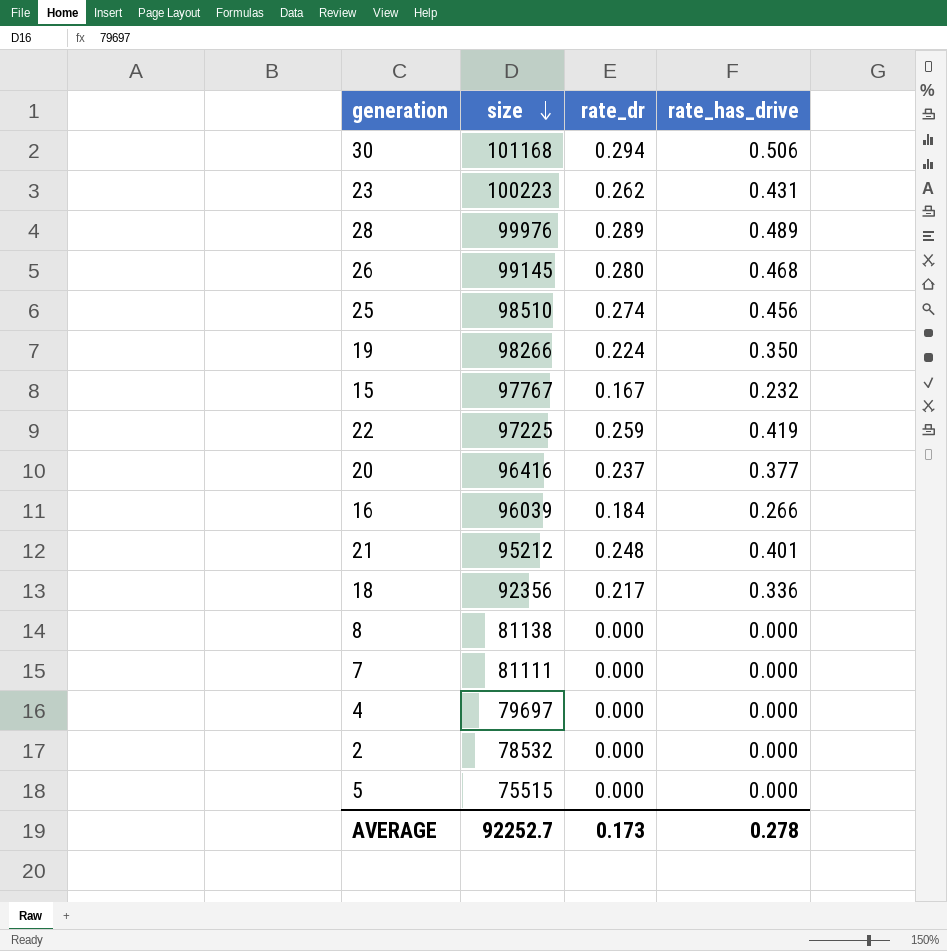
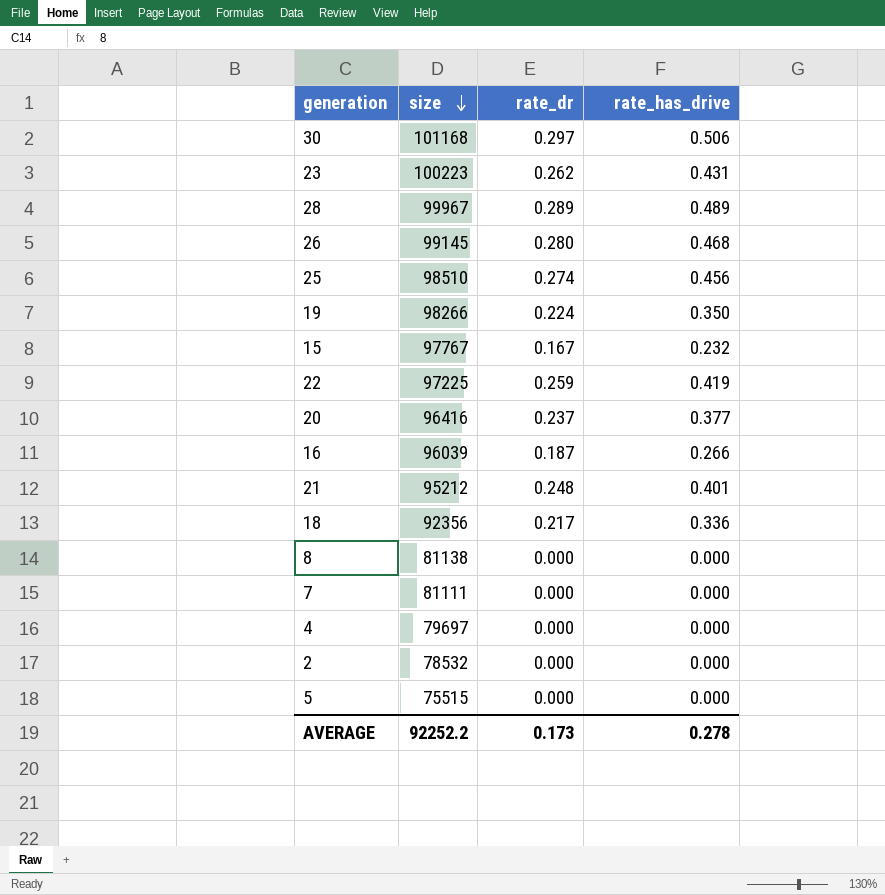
30 | rate_dr: 0.294 -> 0.297
28 | size: 99976 -> 99967
16 | rate_dr: 0.184 -> 0.187
AVERAGE | size: 92252.7 -> 92252.2

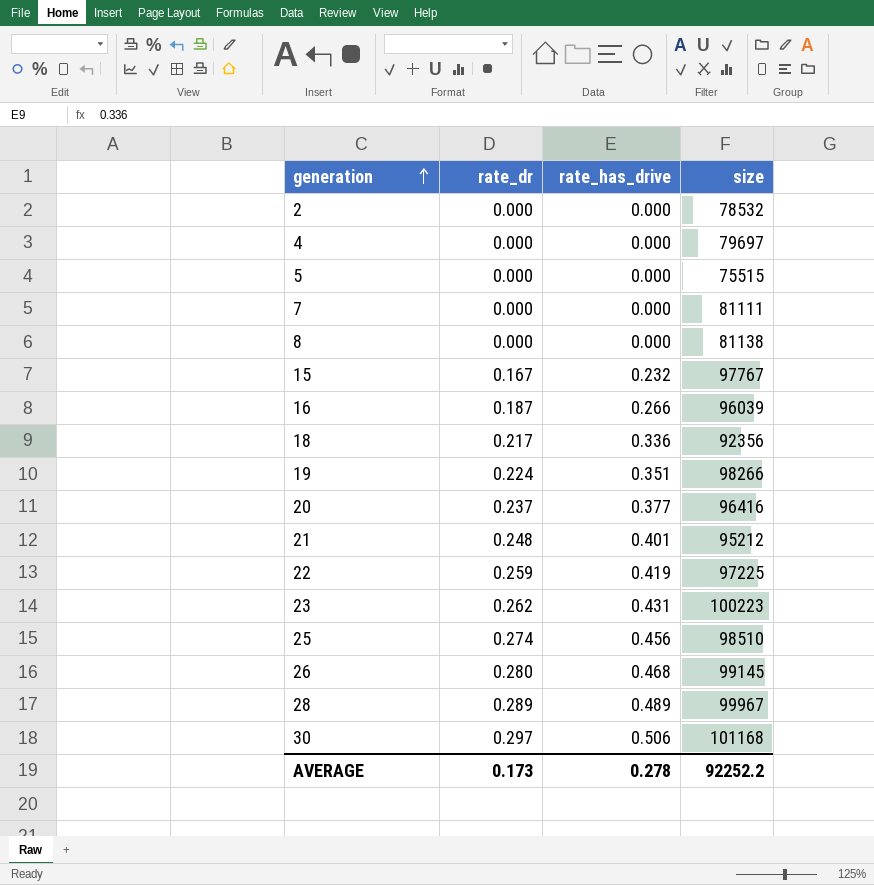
row order: size descending -> generation ascending
column size | position: 2 -> 4
19 | rate_has_drive: 0.350 -> 0.351

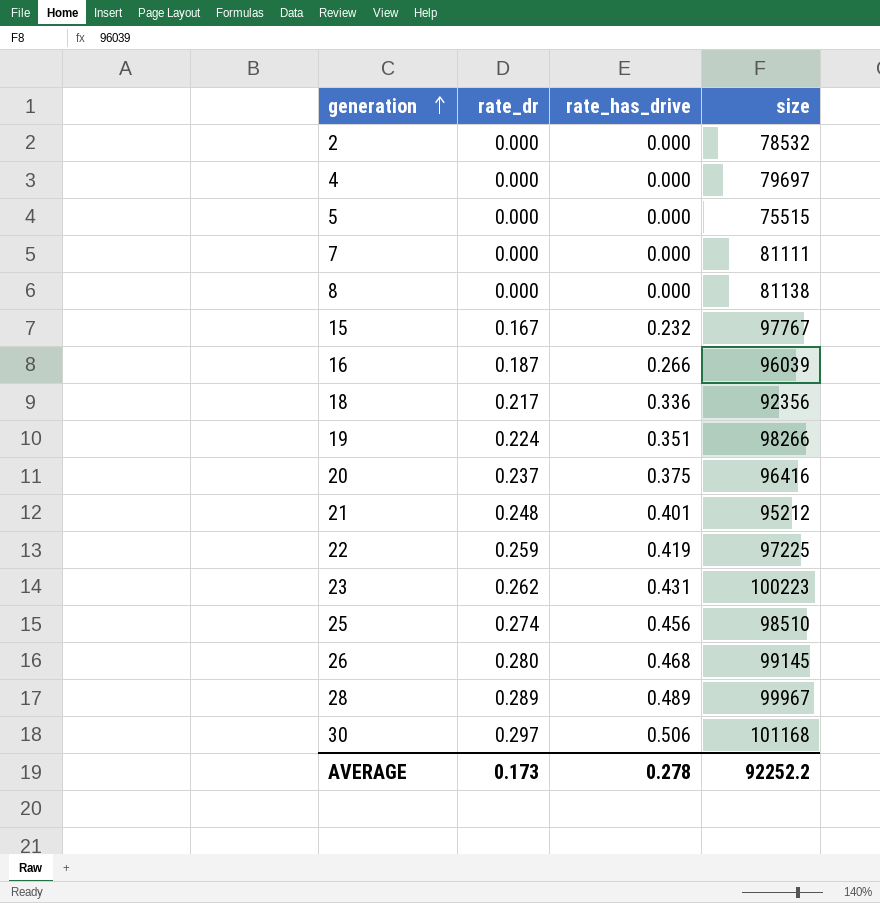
20 | rate_has_drive: 0.377 -> 0.375

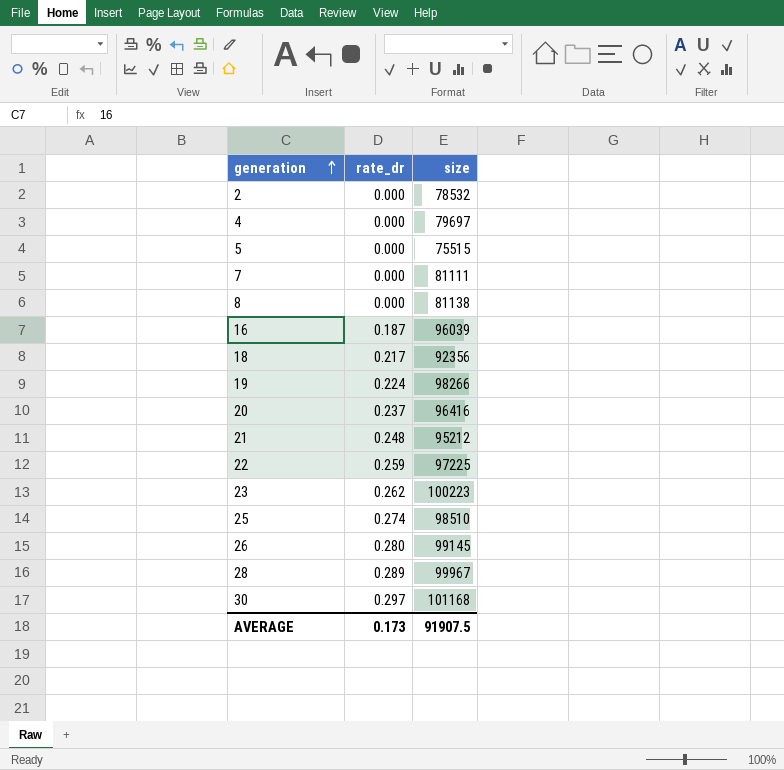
column rate_has_drive | position: 3 -> none
row 15: 0.167 | 0.232 | 97767 -> none
AVERAGE | size: 92252.2 -> 91907.5

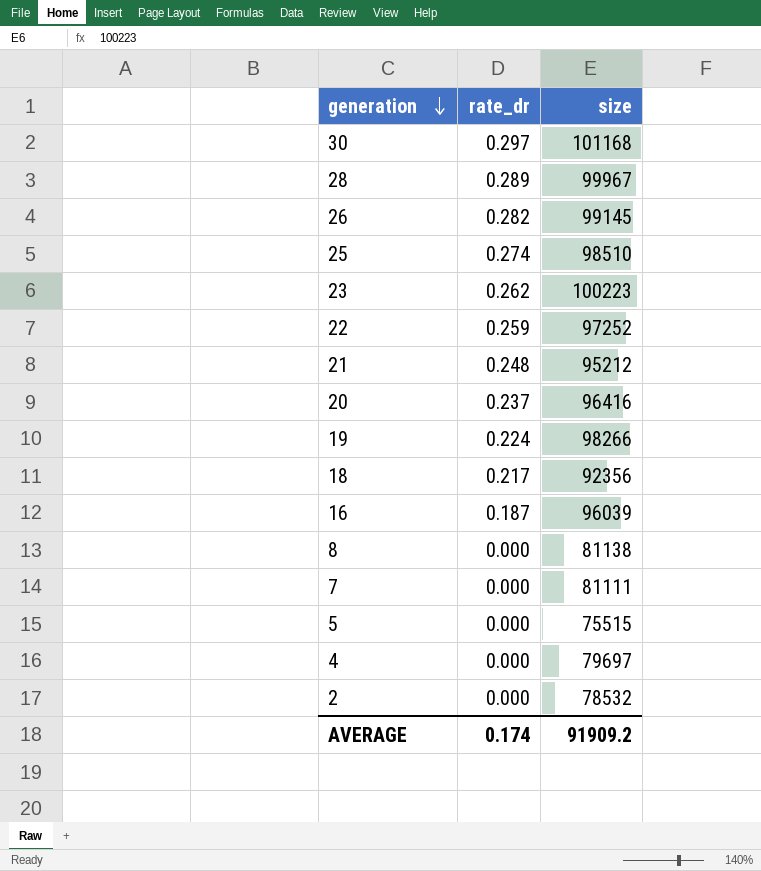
row order: generation ascending -> generation descending
26 | rate_dr: 0.280 -> 0.282
22 | size: 97225 -> 97252
AVERAGE | rate_dr: 0.173 -> 0.174
AVERAGE | size: 91907.5 -> 91909.2

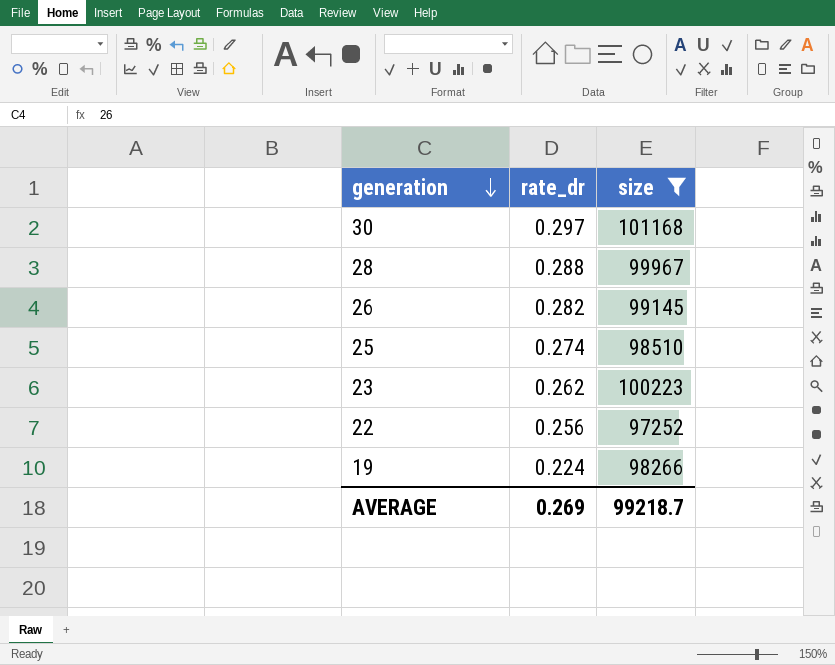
filter: none -> size >= 97252
28 | rate_dr: 0.289 -> 0.288
22 | rate_dr: 0.259 -> 0.256
AVERAGE | rate_dr: 0.174 -> 0.269
AVERAGE | size: 91909.2 -> 99218.7

